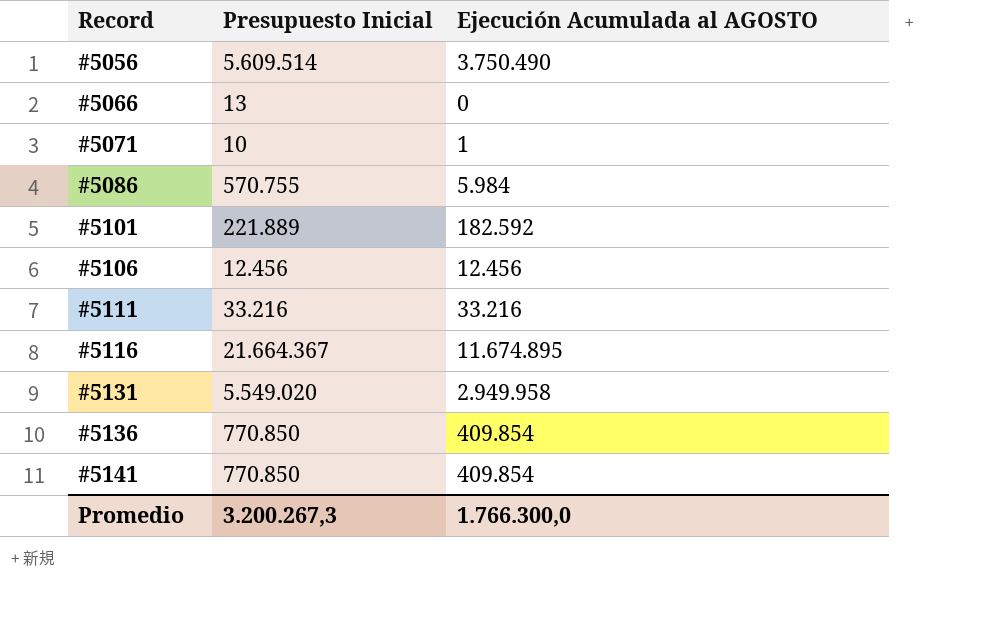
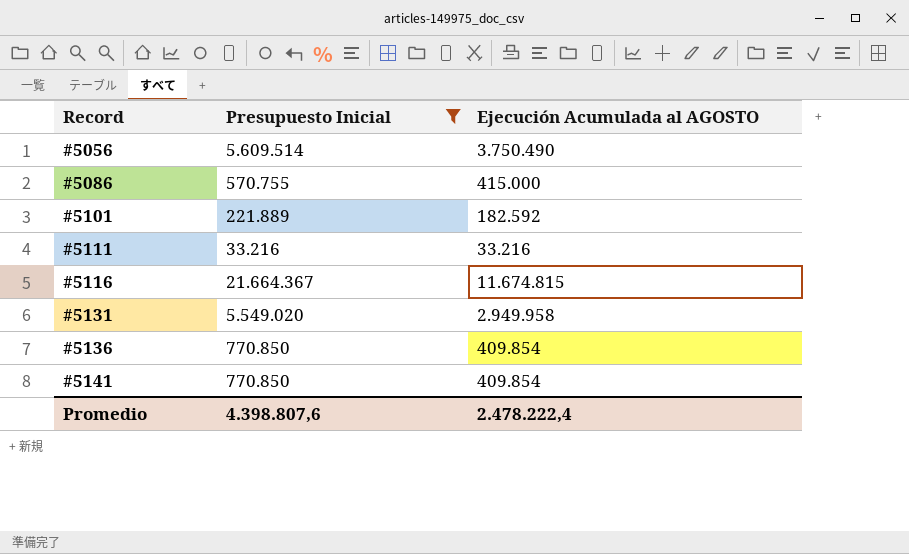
filter: none -> Presupuesto Inicial >= 33.216
#5086 | Ejecución Acumulada al AGOSTO: 5.984 -> 415.000
#5116 | Ejecución Acumulada al AGOSTO: 11.674.895 -> 11.674.815
Promedio | Presupuesto Inicial: 3.200.267,3 -> 4.398.807,6
Promedio | Ejecución Acumulada al AGOSTO: 1.766.300,0 -> 2.478.222,4

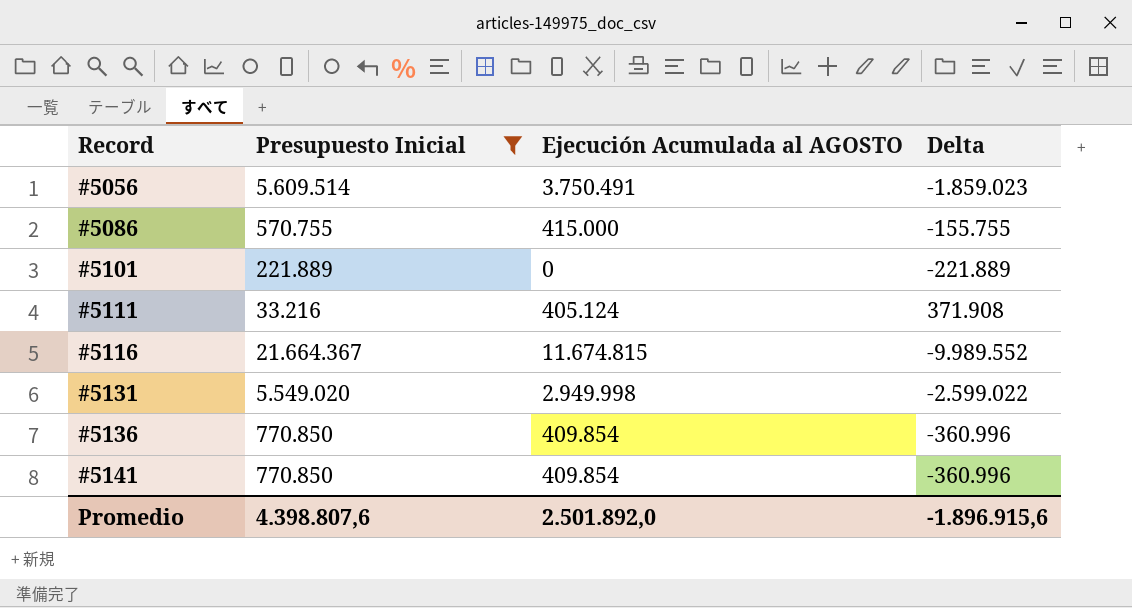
column Delta | formula: none -> [Ejecución Acumulada al AGOSTO] - [Presupuesto Inicial]
#5056 | Ejecución Acumulada al AGOSTO: 3.750.490 -> 3.750.491
#5101 | Ejecución Acumulada al AGOSTO: 182.592 -> 0
#5111 | Ejecución Acumulada al AGOSTO: 33.216 -> 405.124
#5131 | Ejecución Acumulada al AGOSTO: 2.949.958 -> 2.949.998
Promedio | Ejecución Acumulada al AGOSTO: 2.478.222,4 -> 2.501.892,0

